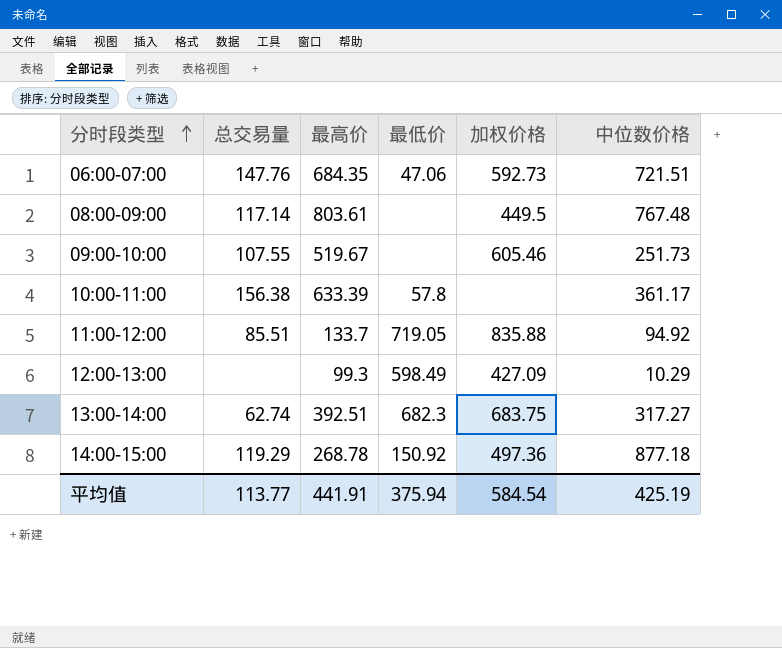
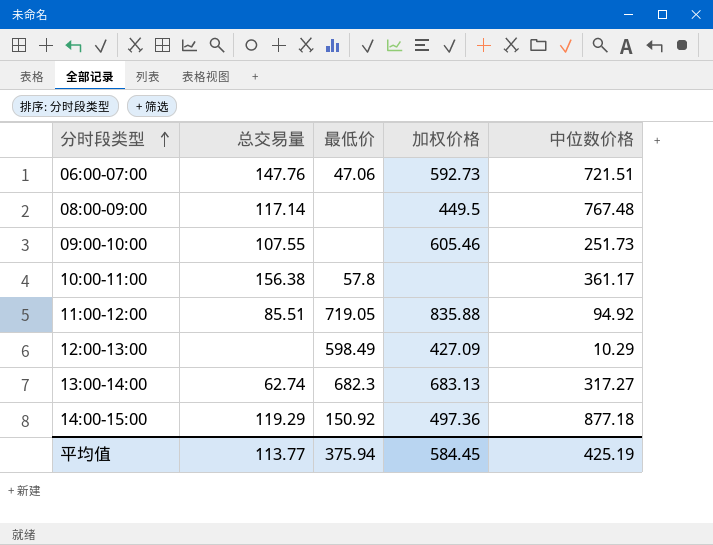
column 最高价 | position: 3 -> none
13:00-14:00 | 加权价格: 683.75 -> 683.13
平均值 | 加权价格: 584.54 -> 584.45

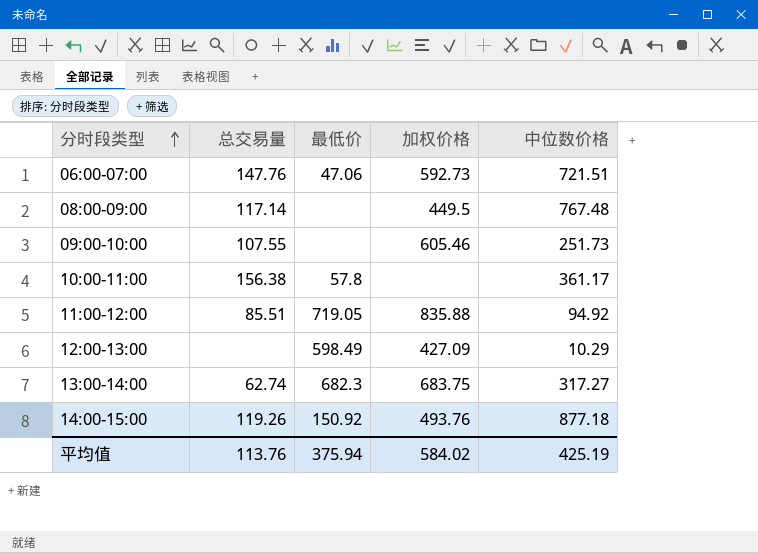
13:00-14:00 | 加权价格: 683.13 -> 683.75
14:00-15:00 | 总交易量: 119.29 -> 119.26
14:00-15:00 | 加权价格: 497.36 -> 493.76
平均值 | 总交易量: 113.77 -> 113.76
平均值 | 加权价格: 584.45 -> 584.02

